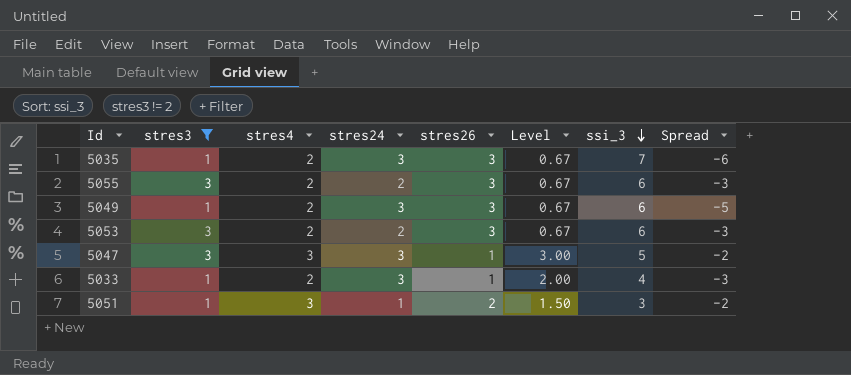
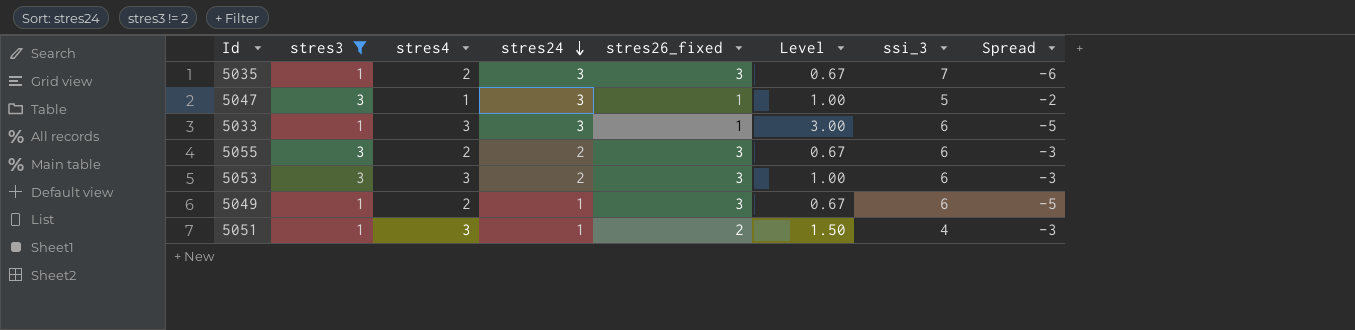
row order: ssi_3 descending -> stres24 descending
column name: stres26 -> stres26_fixed
5047 | stres4: 3 -> 1
5047 | Level: 3.00 -> 1.00
5033 | stres4: 2 -> 3
5033 | Level: 2.00 -> 3.00
5033 | ssi_3: 4 -> 6
5033 | Spread: -3 -> -5
5053 | stres4: 2 -> 3
5053 | Level: 0.67 -> 1.00
5049 | stres24: 3 -> 1
5051 | ssi_3: 3 -> 4
5051 | Spread: -2 -> -3

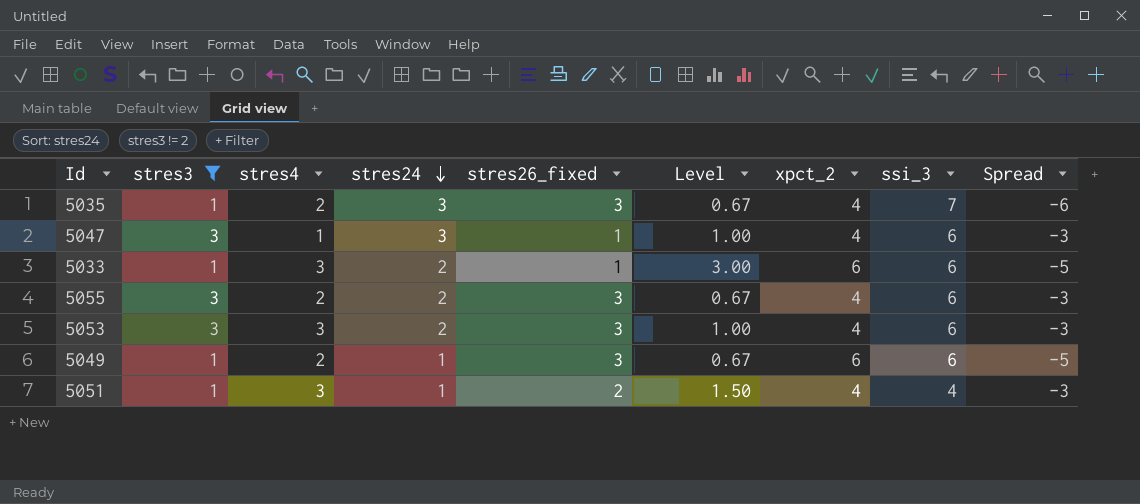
column xpct_2 | position: none -> 7
5047 | ssi_3: 5 -> 6
5047 | Spread: -2 -> -3
5033 | stres24: 3 -> 2

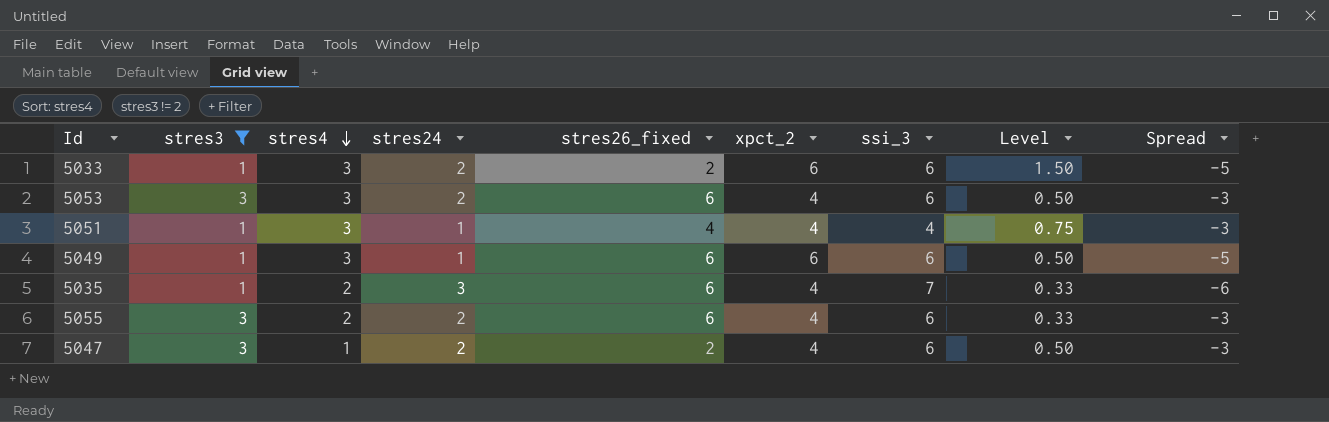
row order: stres24 descending -> stres4 descending
column Level | position: 6 -> 8
5033 | stres26_fixed: 1 -> 2
5033 | Level: 3.00 -> 1.50
5053 | stres26_fixed: 3 -> 6
5053 | Level: 1.00 -> 0.50
5051 | stres26_fixed: 2 -> 4
5051 | Level: 1.50 -> 0.75
5049 | stres4: 2 -> 3
5049 | stres26_fixed: 3 -> 6
5049 | Level: 0.67 -> 0.50
5035 | stres26_fixed: 3 -> 6
5035 | Level: 0.67 -> 0.33
5055 | stres26_fixed: 3 -> 6
5055 | Level: 0.67 -> 0.33
5047 | stres24: 3 -> 2
5047 | stres26_fixed: 1 -> 2
5047 | Level: 1.00 -> 0.50

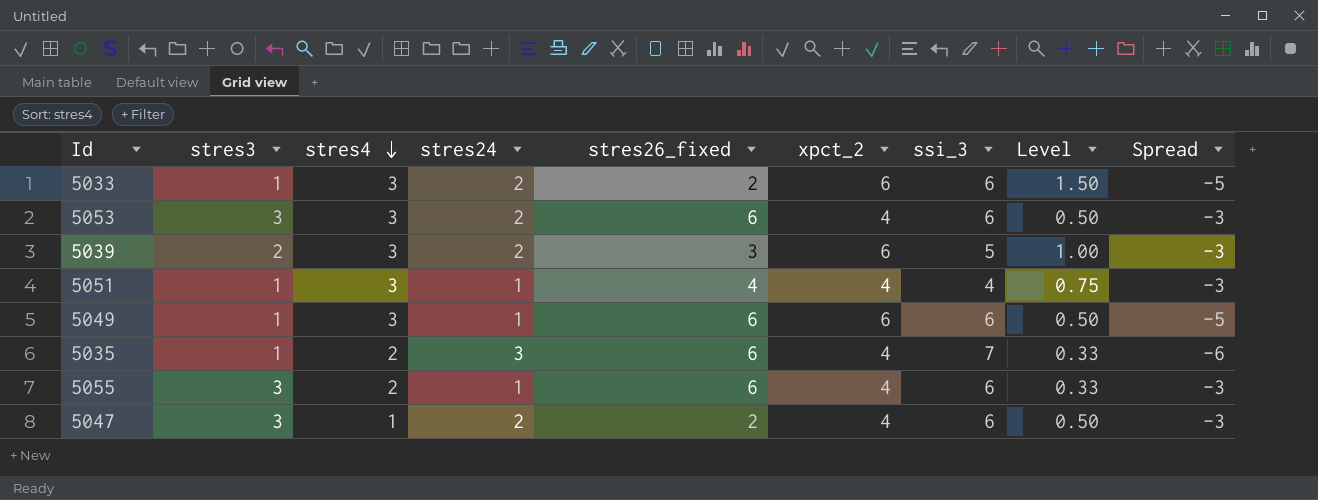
filter: stres3 != 2 -> none
5055 | stres24: 2 -> 1

